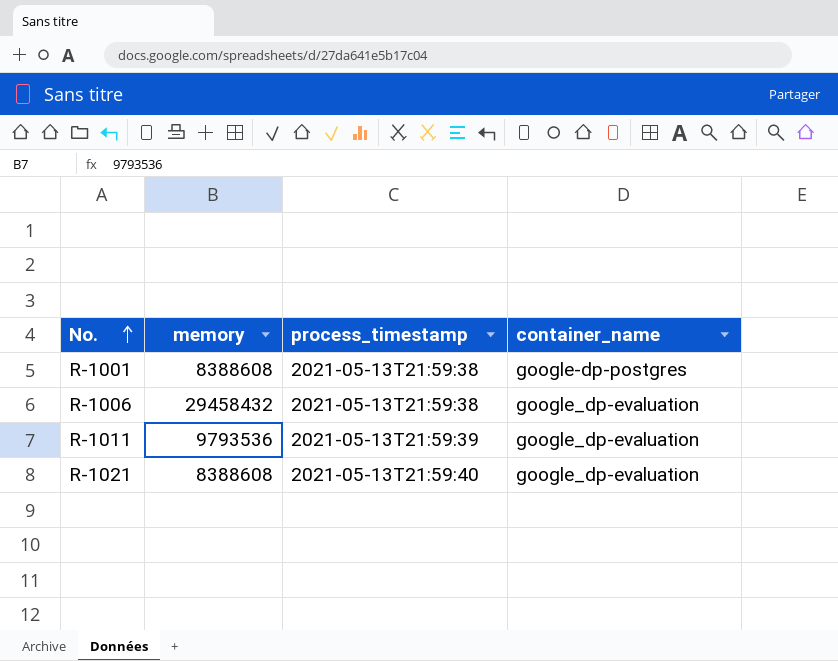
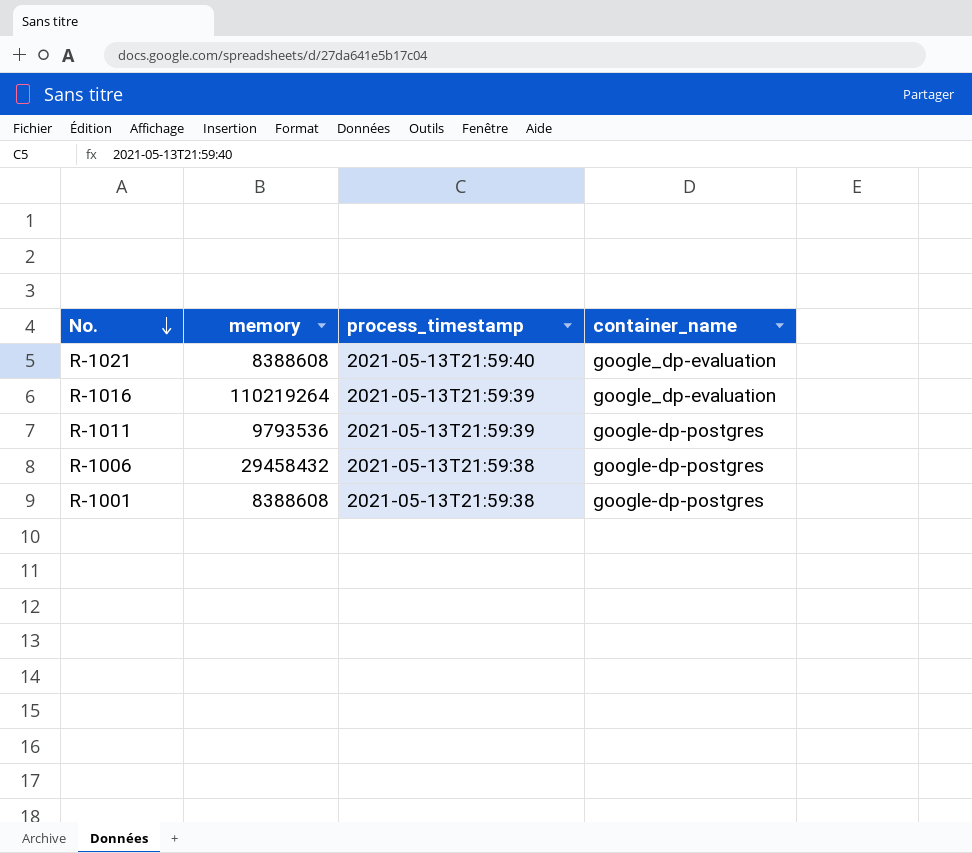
row order: No. ascending -> No. descending
row R-1016: none -> 110219264 | 2021-05-13T21:59:39 | google_dp-evaluation
R-1011 | container_name: google_dp-evaluation -> google-dp-postgres
R-1006 | container_name: google_dp-evaluation -> google-dp-postgres

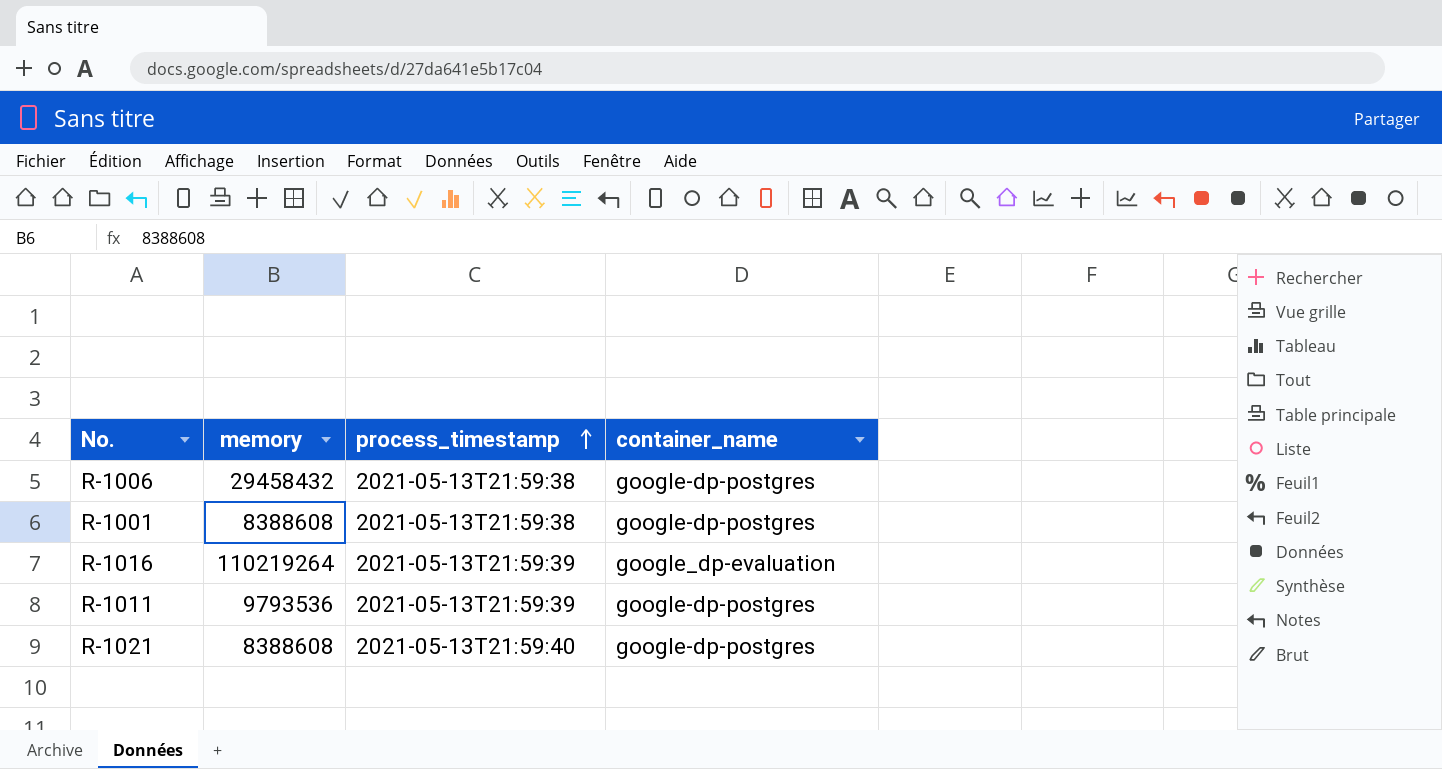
row order: No. descending -> process_timestamp ascending
R-1021 | container_name: google_dp-evaluation -> google-dp-postgres

